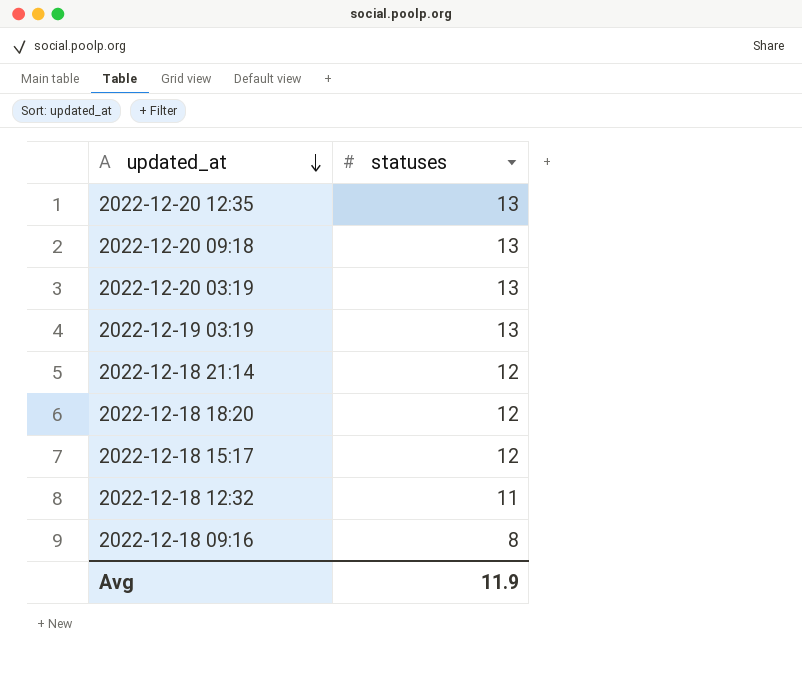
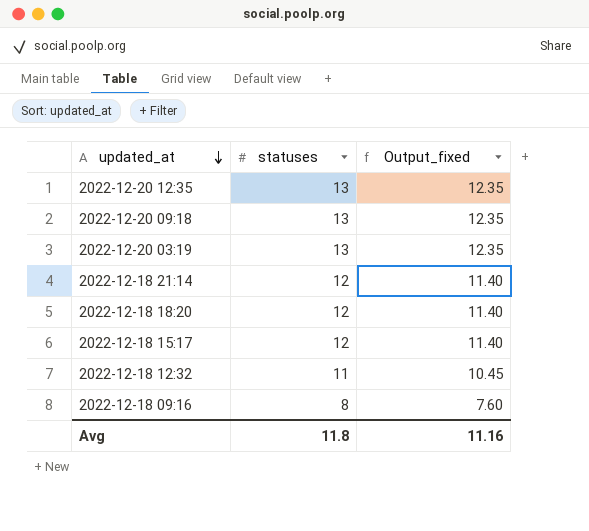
column Output_fixed | formula: none -> [statuses] * 0.95
row 2022-12-19 03:19: 13 -> none
Avg | statuses: 11.9 -> 11.8

